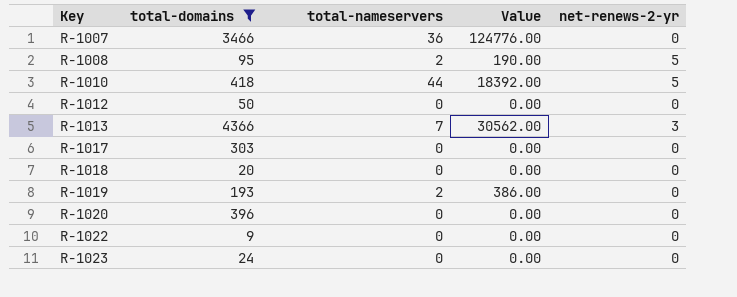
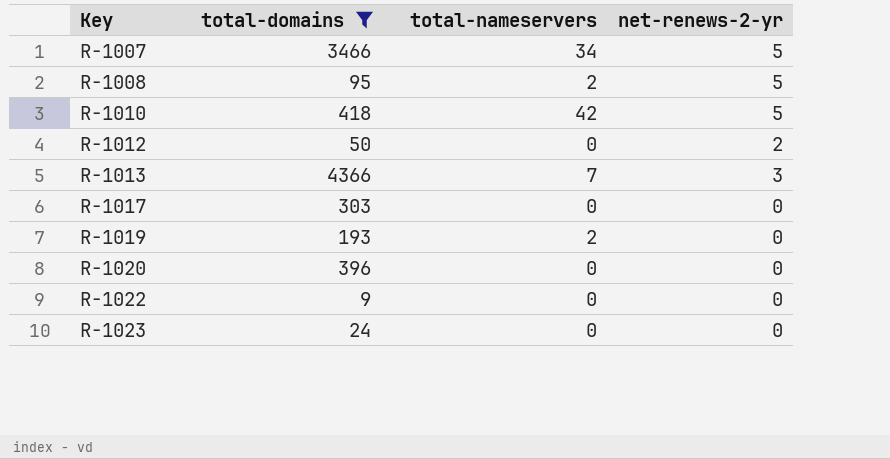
column Value | formula: [total-domains] * [total-nameservers] -> none
row R-1018: 20 | 0 | 0.00 | 0 -> none
R-1007 | total-nameservers: 36 -> 34
R-1007 | net-renews-2-yr: 0 -> 5
R-1010 | total-nameservers: 44 -> 42
R-1012 | net-renews-2-yr: 0 -> 2

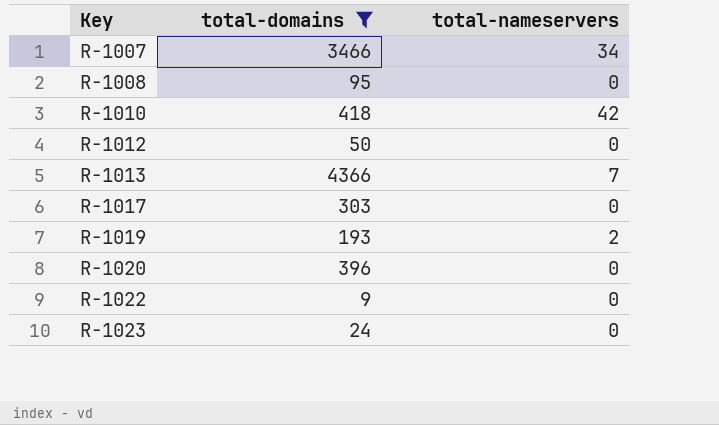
column net-renews-2-yr | position: 4 -> none
R-1008 | total-nameservers: 2 -> 0

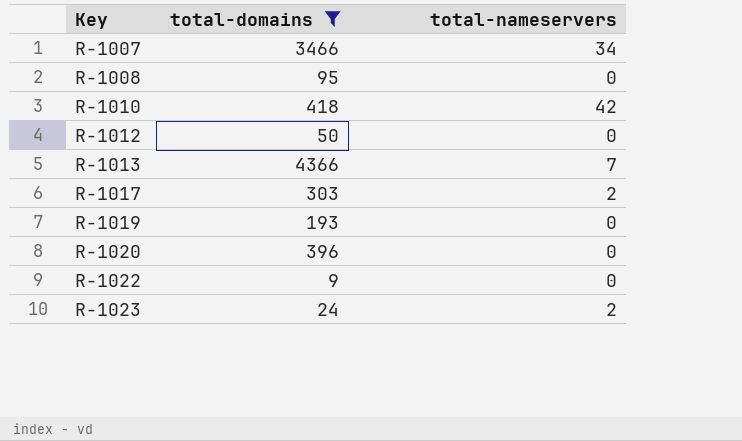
R-1017 | total-nameservers: 0 -> 2
R-1019 | total-nameservers: 2 -> 0
R-1023 | total-nameservers: 0 -> 2

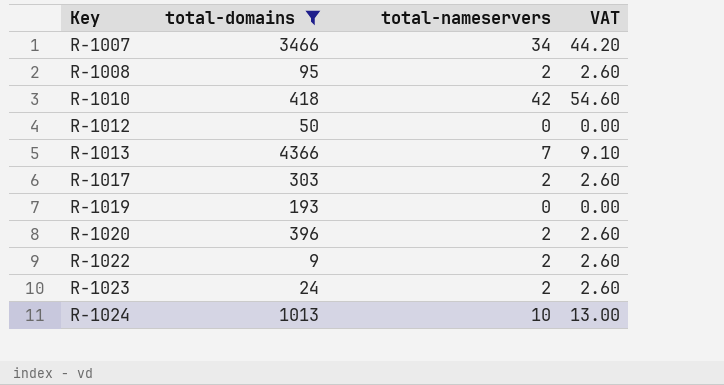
column VAT | formula: none -> [total-nameservers] * 1.3
R-1008 | total-nameservers: 0 -> 2
R-1020 | total-nameservers: 0 -> 2
R-1022 | total-nameservers: 0 -> 2
row R-1024: none -> 1013 | 10 | 13.00

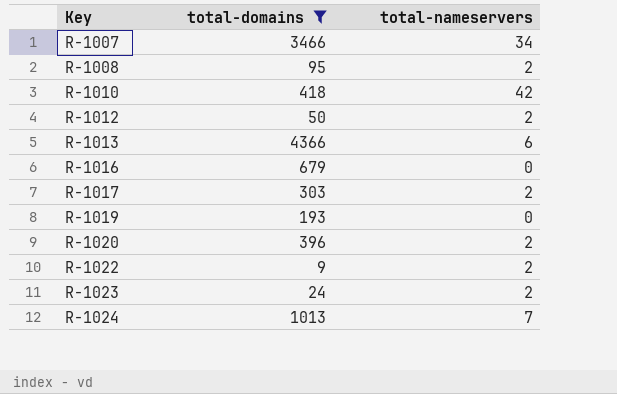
column VAT | formula: [total-nameservers] * 1.3 -> none
R-1012 | total-nameservers: 0 -> 2
R-1013 | total-nameservers: 7 -> 6
row R-1016: none -> 679 | 0
R-1024 | total-nameservers: 10 -> 7

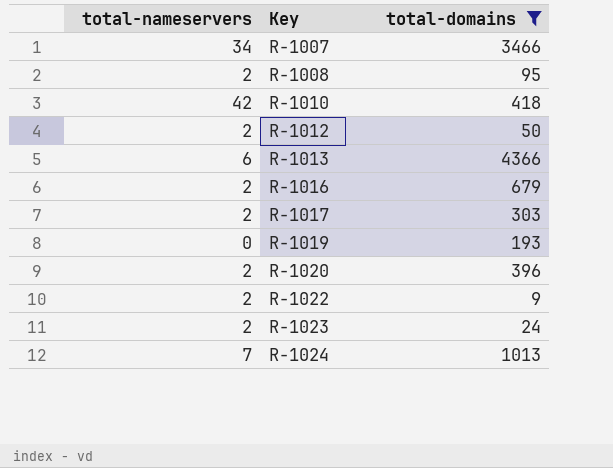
column total-nameservers | position: 3 -> 1
R-1016 | total-nameservers: 0 -> 2

